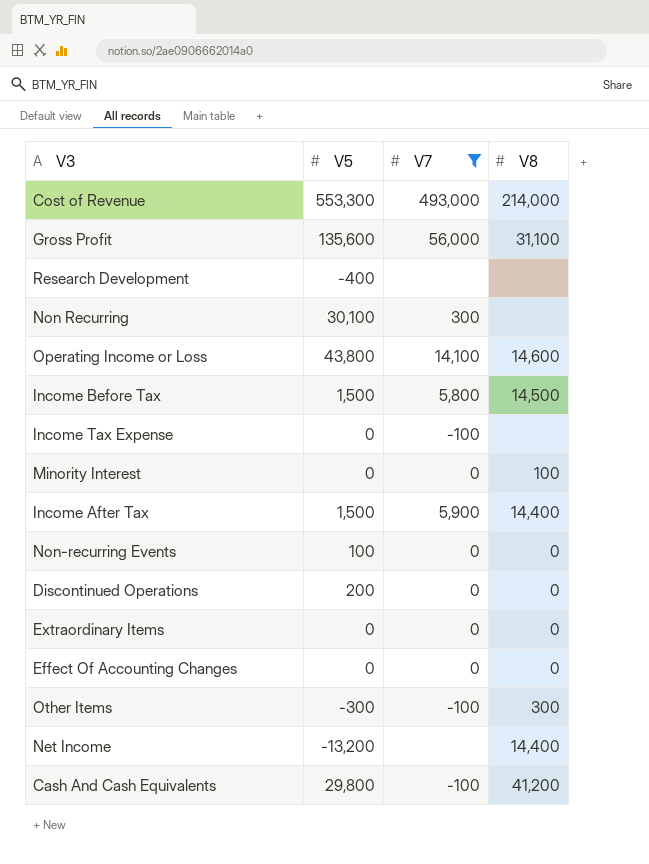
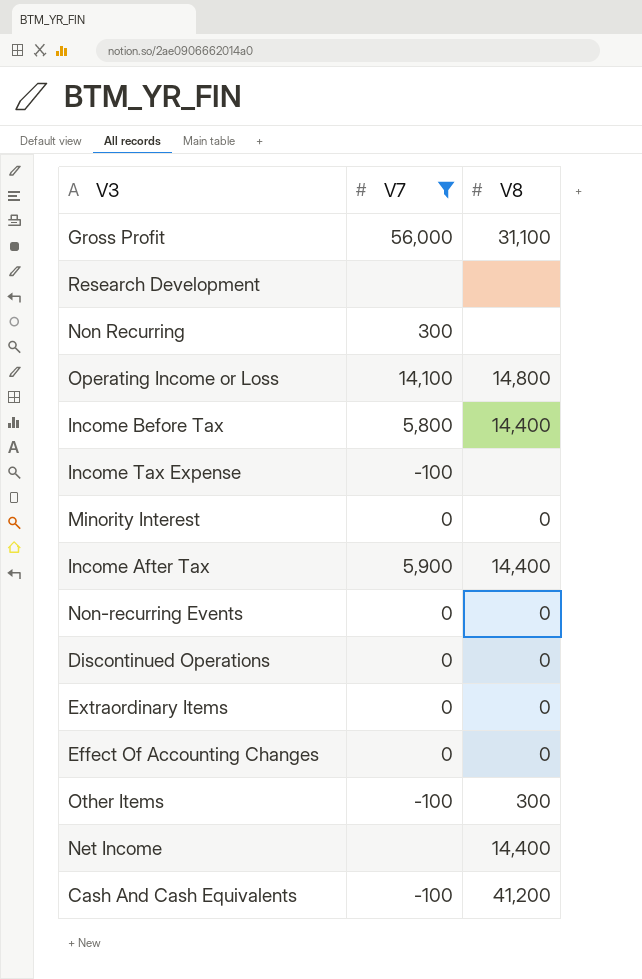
column V5 | position: 2 -> none
row Cost of Revenue: 553,300 | 493,000 | 214,000 -> none
Operating Income or Loss | V8: 14,600 -> 14,800
Income Before Tax | V8: 14,500 -> 14,400
Minority Interest | V8: 100 -> 0

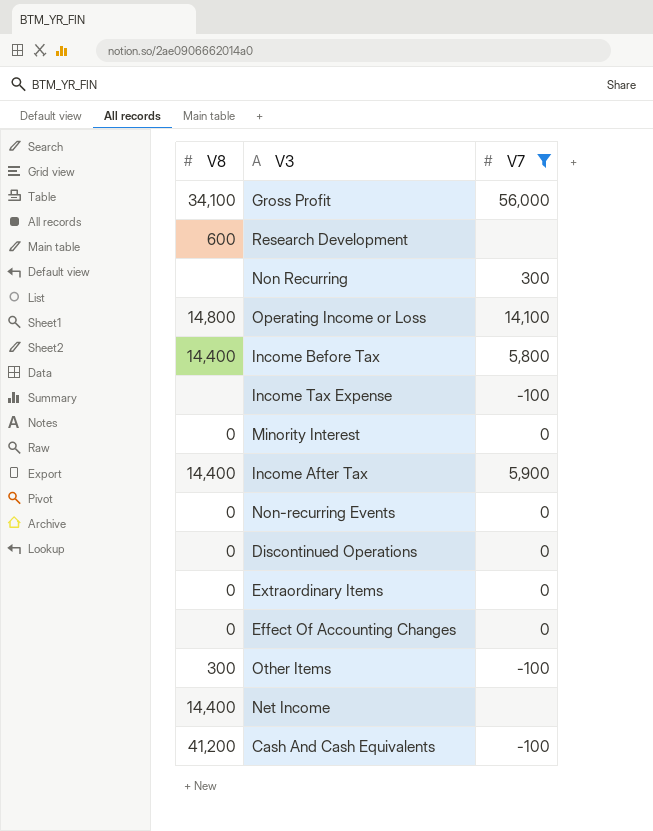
column V8 | position: 3 -> 1
Gross Profit | V8: 31,100 -> 34,100
Research Development | V8: none -> 600

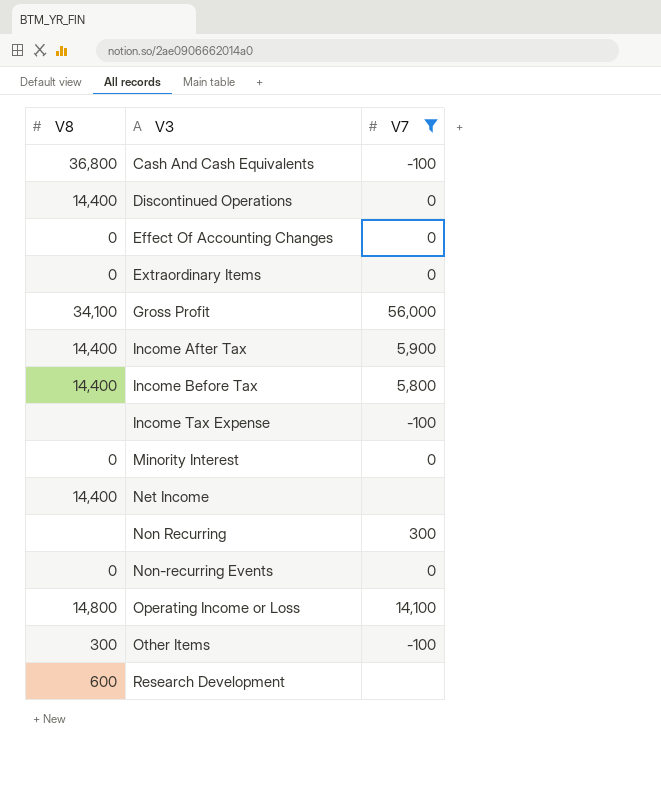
row order: none -> V3 ascending
Cash And Cash Equivalents | V8: 41,200 -> 36,800
Discontinued Operations | V8: 0 -> 14,400

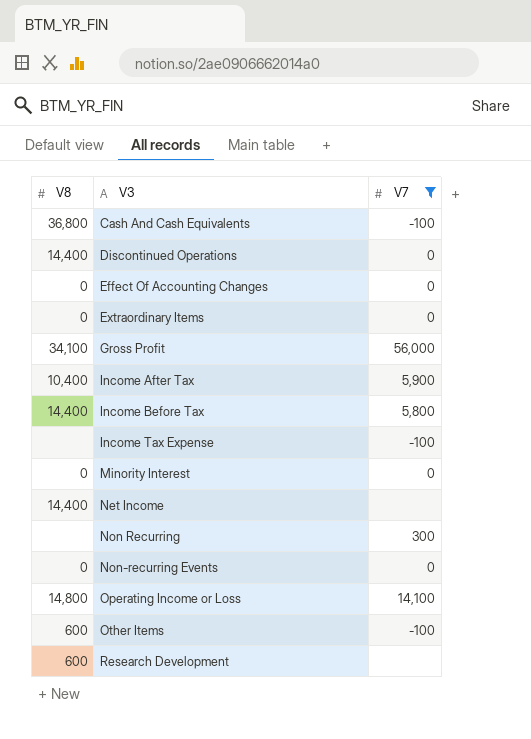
Income After Tax | V8: 14,400 -> 10,400
Other Items | V8: 300 -> 600

